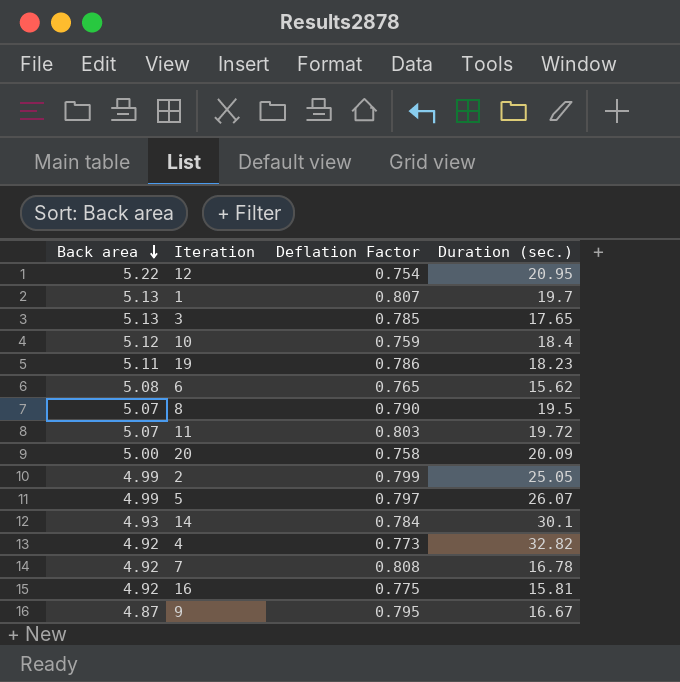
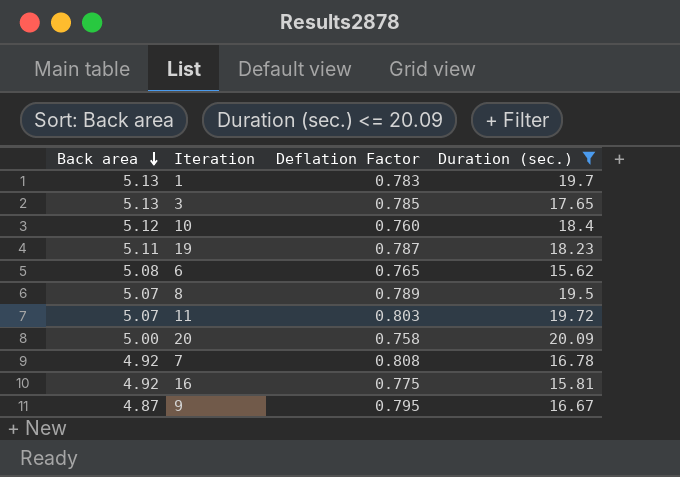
filter: none -> Duration (sec.) <= 20.09
1 | Deflation Factor: 0.807 -> 0.783
10 | Deflation Factor: 0.759 -> 0.760
19 | Deflation Factor: 0.786 -> 0.787
8 | Deflation Factor: 0.790 -> 0.789

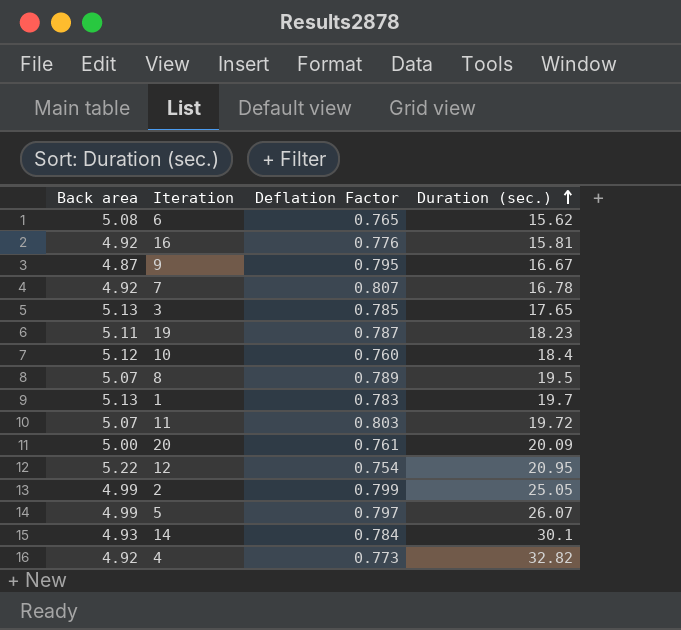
filter: Duration (sec.) <= 20.09 -> none
row order: Back area descending -> Duration (sec.) ascending
16 | Deflation Factor: 0.775 -> 0.776
7 | Deflation Factor: 0.808 -> 0.807
20 | Deflation Factor: 0.758 -> 0.761

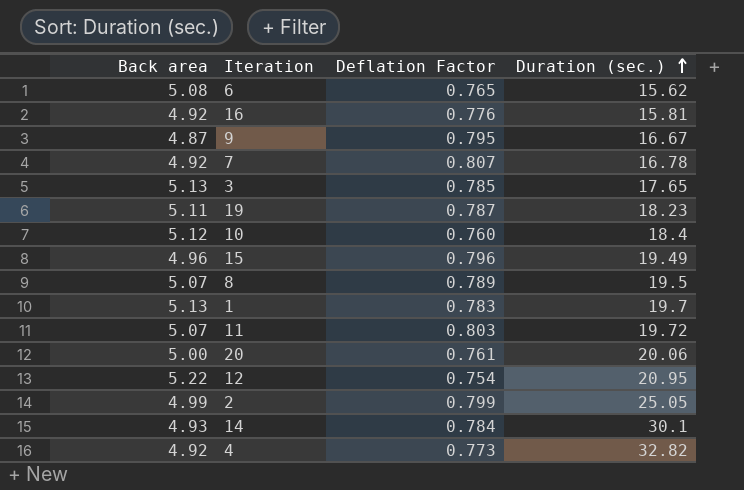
row 5: 4.99 | 0.797 | 26.07 -> none
row 15: none -> 4.96 | 0.796 | 19.49
20 | Duration (sec.): 20.09 -> 20.06

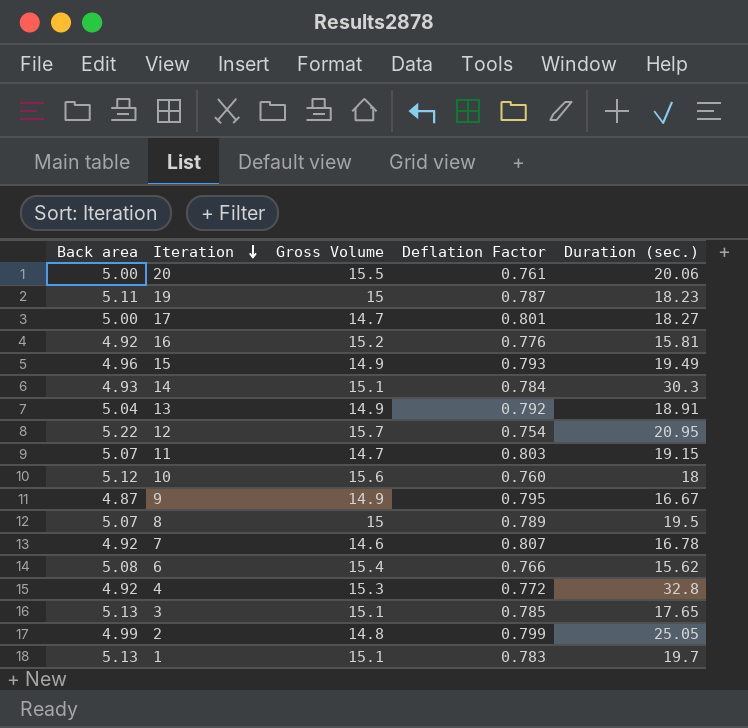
row order: Duration (sec.) ascending -> Iteration descending
column Gross Volume | position: none -> 3
row 17: none -> 5.00 | 14.7 | 0.801 | 18.27
15 | Deflation Factor: 0.796 -> 0.793
14 | Duration (sec.): 30.1 -> 30.3
row 13: none -> 5.04 | 14.9 | 0.792 | 18.91
11 | Duration (sec.): 19.72 -> 19.15
10 | Duration (sec.): 18.4 -> 18
6 | Deflation Factor: 0.765 -> 0.766
4 | Deflation Factor: 0.773 -> 0.772
4 | Duration (sec.): 32.82 -> 32.8

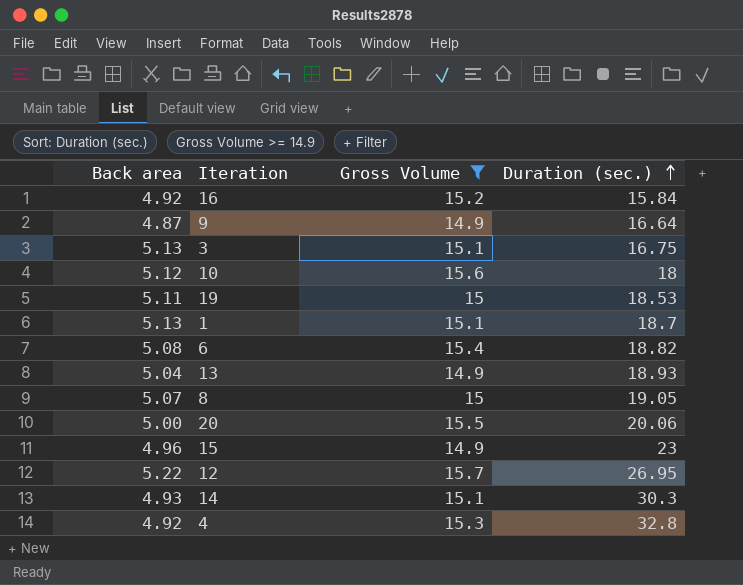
filter: none -> Gross Volume >= 14.9
row order: Iteration descending -> Duration (sec.) ascending
column Deflation Factor | position: 4 -> none
16 | Duration (sec.): 15.81 -> 15.84
9 | Duration (sec.): 16.67 -> 16.64
3 | Duration (sec.): 17.65 -> 16.75
19 | Duration (sec.): 18.23 -> 18.53
1 | Duration (sec.): 19.7 -> 18.7
6 | Duration (sec.): 15.62 -> 18.82
13 | Duration (sec.): 18.91 -> 18.93
8 | Duration (sec.): 19.5 -> 19.05
15 | Duration (sec.): 19.49 -> 23
12 | Duration (sec.): 20.95 -> 26.95

